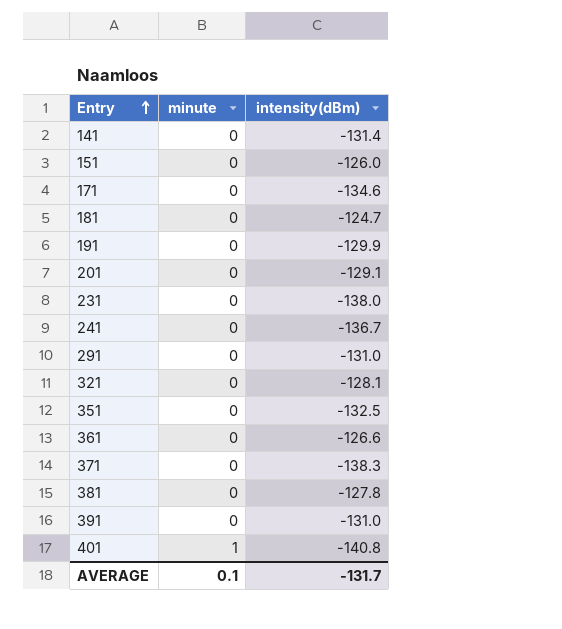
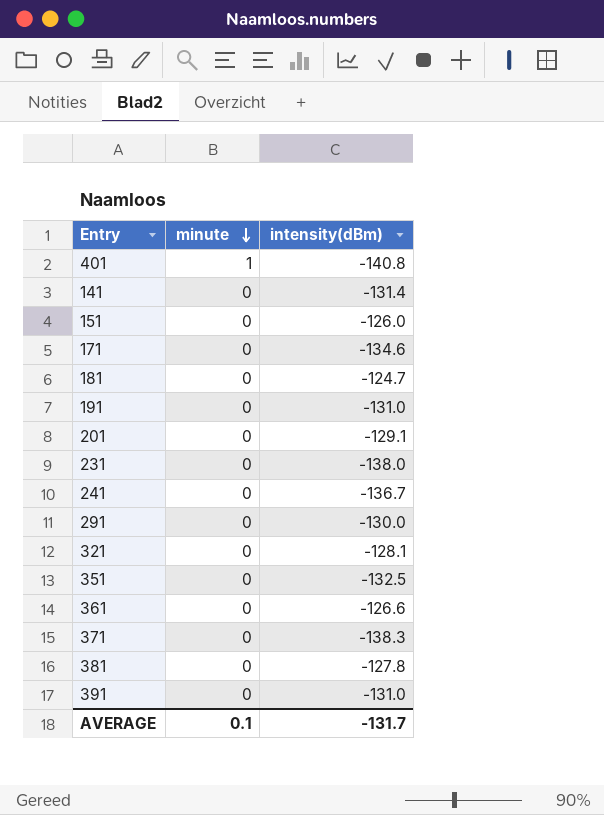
row order: Entry ascending -> minute descending
191 | intensity(dBm): -129.9 -> -131.0
291 | intensity(dBm): -131.0 -> -130.0

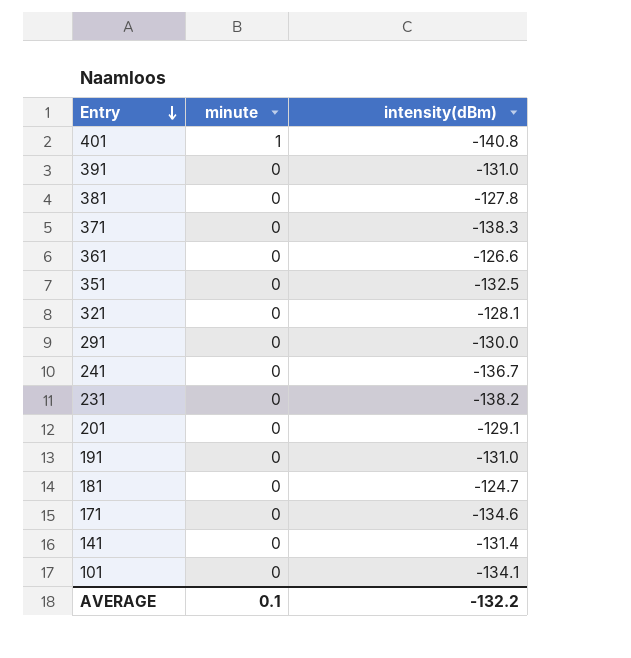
row order: minute descending -> Entry descending
row 151: 0 | -126.0 -> none
231 | intensity(dBm): -138.0 -> -138.2
row 101: none -> 0 | -134.1
AVERAGE | intensity(dBm): -131.7 -> -132.2

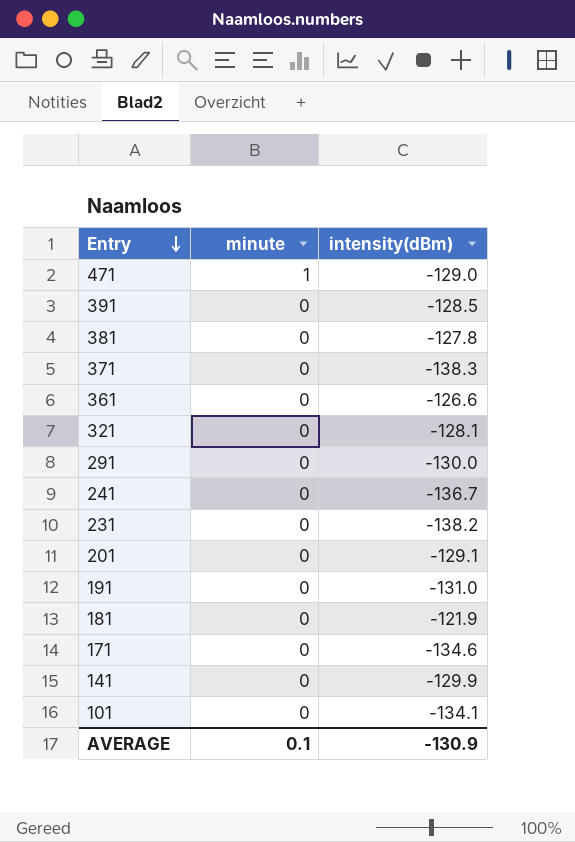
row 401: 1 | -140.8 -> none
row 351: 0 | -132.5 -> none
row 471: none -> 1 | -129.0
391 | intensity(dBm): -131.0 -> -128.5
181 | intensity(dBm): -124.7 -> -121.9
141 | intensity(dBm): -131.4 -> -129.9
AVERAGE | intensity(dBm): -132.2 -> -130.9

